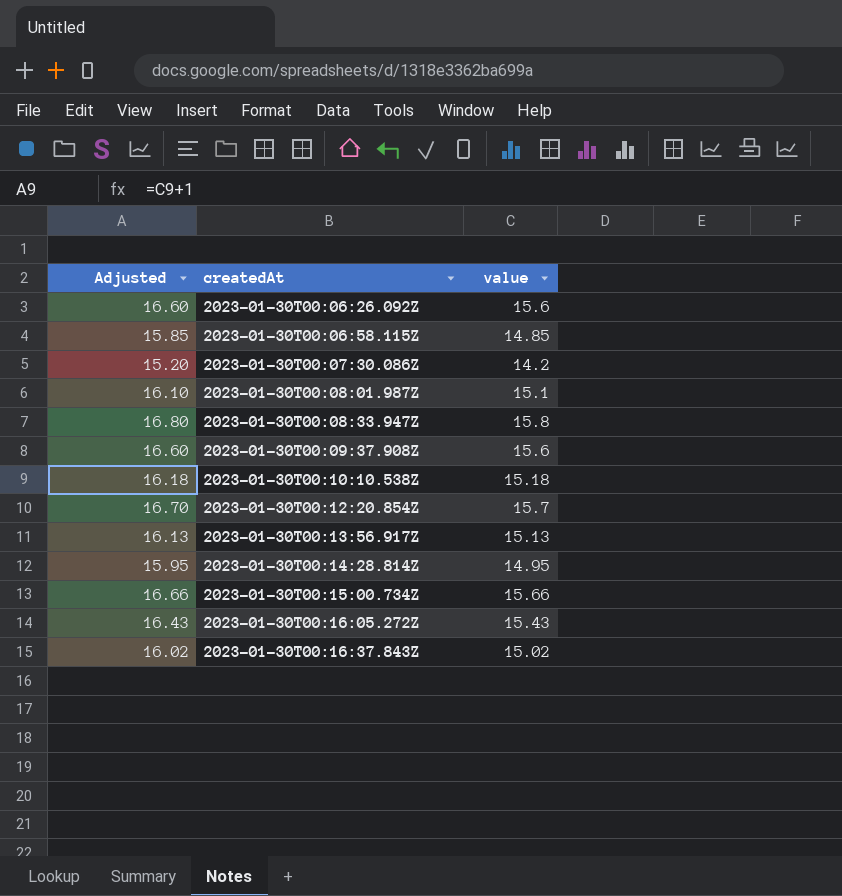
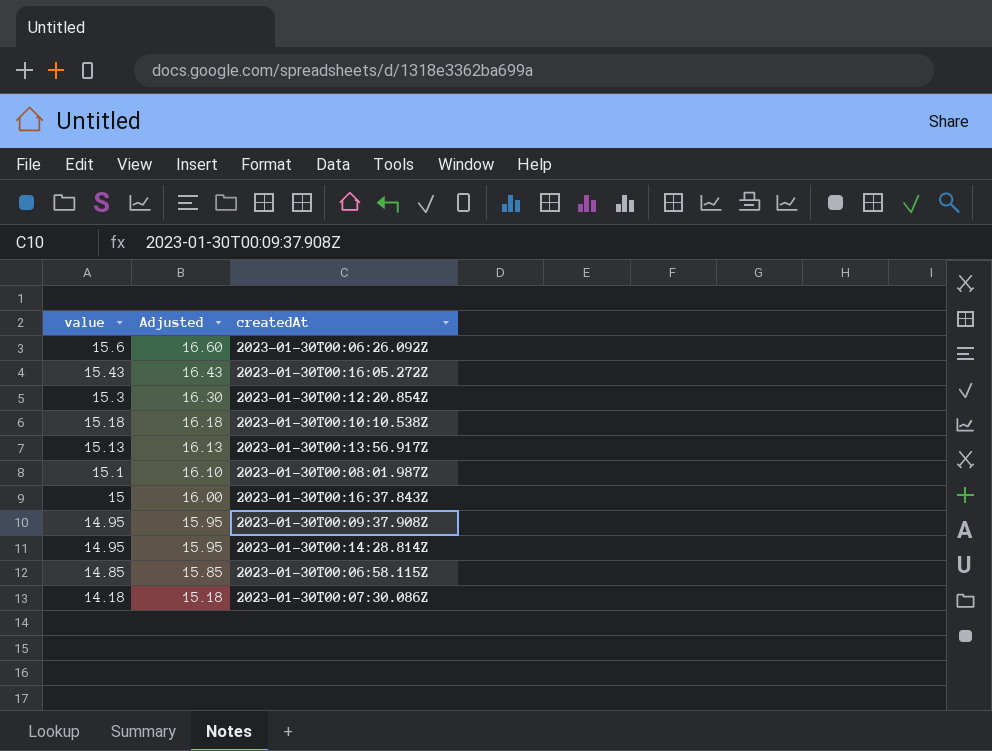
row order: createdAt ascending -> value descending
column value | position: 3 -> 1
row 2023-01-30T00:08:33.947Z: 16.80 | 15.8 -> none
row 2023-01-30T00:15:00.734Z: 16.66 | 15.66 -> none
2023-01-30T00:12:20.854Z | value: 15.7 -> 15.3
2023-01-30T00:12:20.854Z | Adjusted: 16.70 -> 16.30
2023-01-30T00:16:37.843Z | value: 15.02 -> 15
2023-01-30T00:16:37.843Z | Adjusted: 16.02 -> 16.00
2023-01-30T00:09:37.908Z | value: 15.6 -> 14.95
2023-01-30T00:09:37.908Z | Adjusted: 16.60 -> 15.95
2023-01-30T00:07:30.086Z | value: 14.2 -> 14.18
2023-01-30T00:07:30.086Z | Adjusted: 15.20 -> 15.18

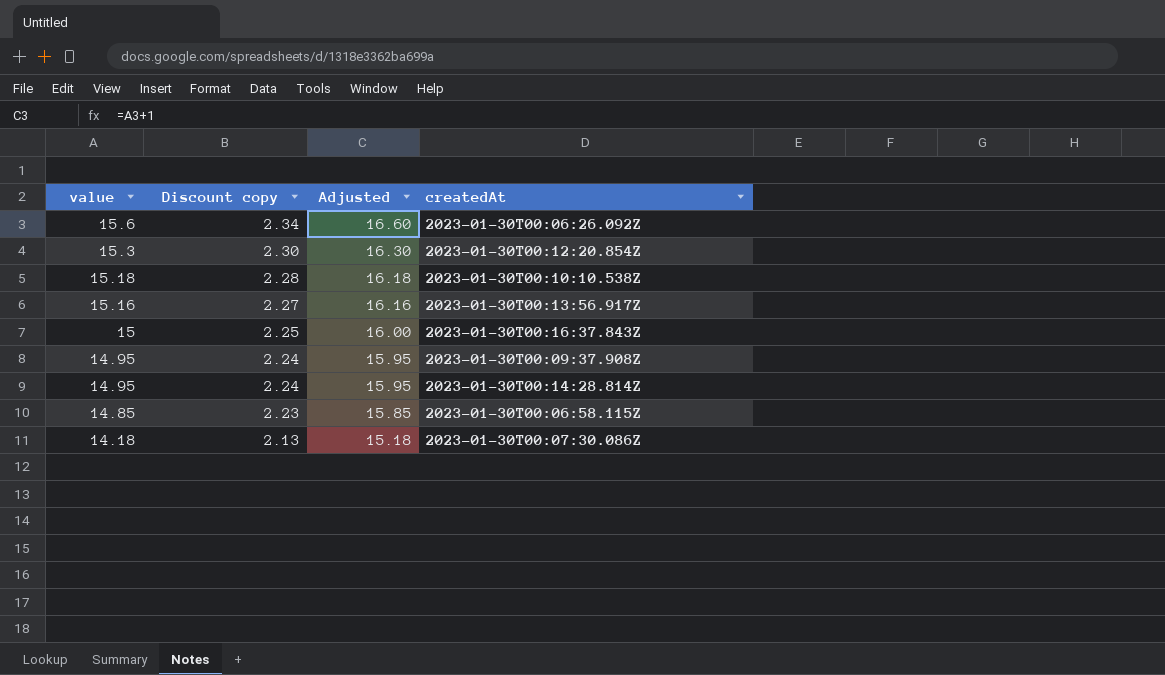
column Discount copy | formula: none -> [value] * 0.15
row 2023-01-30T00:16:05.272Z: 15.43 | 16.43 -> none
row 2023-01-30T00:08:01.987Z: 15.1 | 16.10 -> none
2023-01-30T00:13:56.917Z | value: 15.13 -> 15.16
2023-01-30T00:13:56.917Z | Adjusted: 16.13 -> 16.16

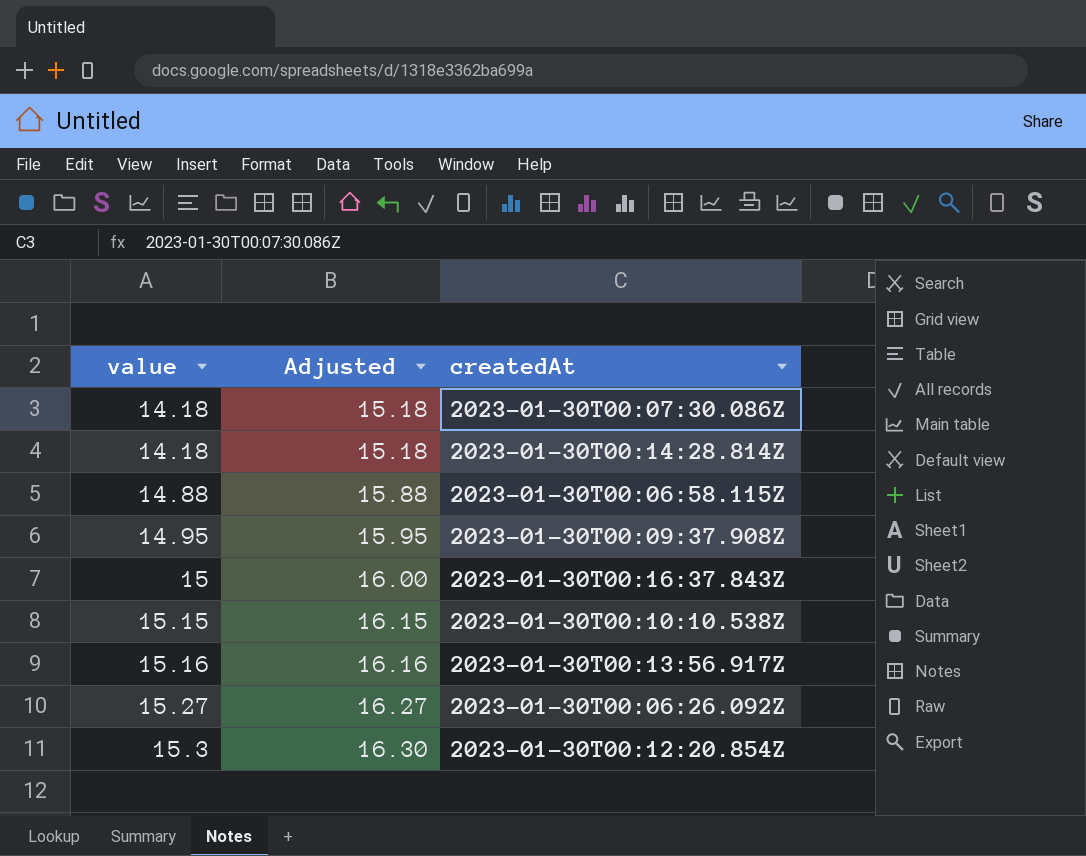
row order: value descending -> value ascending
column Discount copy | formula: [value] * 0.15 -> none
2023-01-30T00:14:28.814Z | value: 14.95 -> 14.18
2023-01-30T00:14:28.814Z | Adjusted: 15.95 -> 15.18
2023-01-30T00:06:58.115Z | value: 14.85 -> 14.88
2023-01-30T00:06:58.115Z | Adjusted: 15.85 -> 15.88
2023-01-30T00:10:10.538Z | value: 15.18 -> 15.15
2023-01-30T00:10:10.538Z | Adjusted: 16.18 -> 16.15
2023-01-30T00:06:26.092Z | value: 15.6 -> 15.27
2023-01-30T00:06:26.092Z | Adjusted: 16.60 -> 16.27

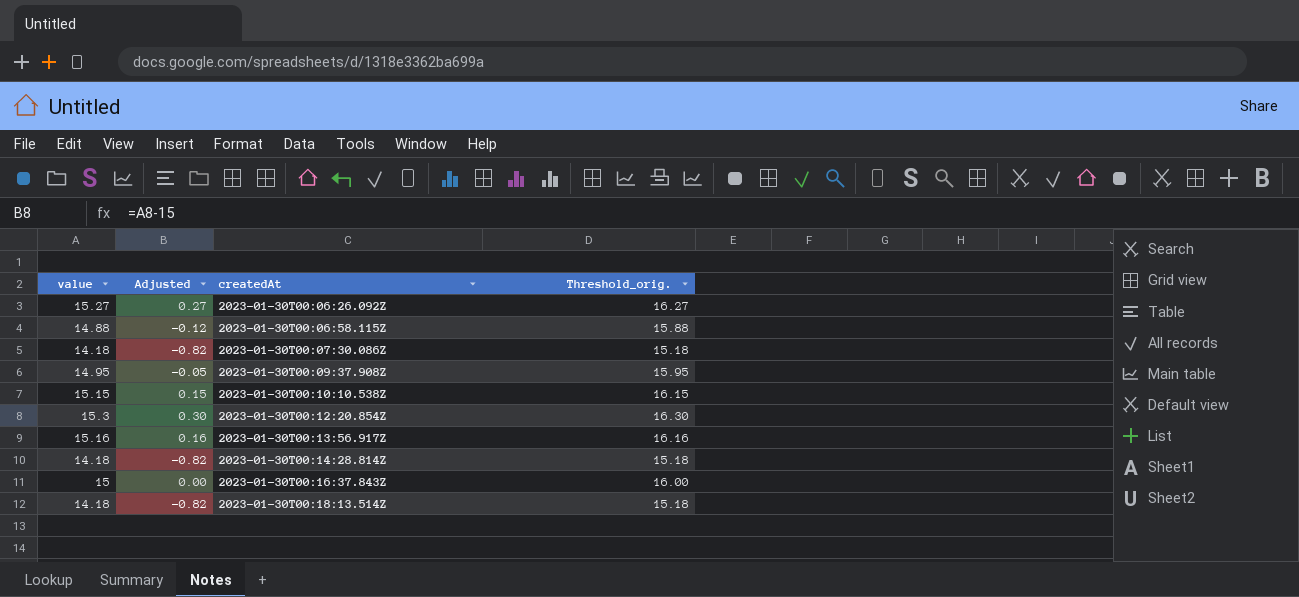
row order: value ascending -> createdAt ascending
column Adjusted | formula: [value] + 1 -> [value] - 15
column Threshold_orig. | formula: none -> [value] + 1
row 2023-01-30T00:18:13.514Z: none -> 14.18 | -0.82 | 15.18

